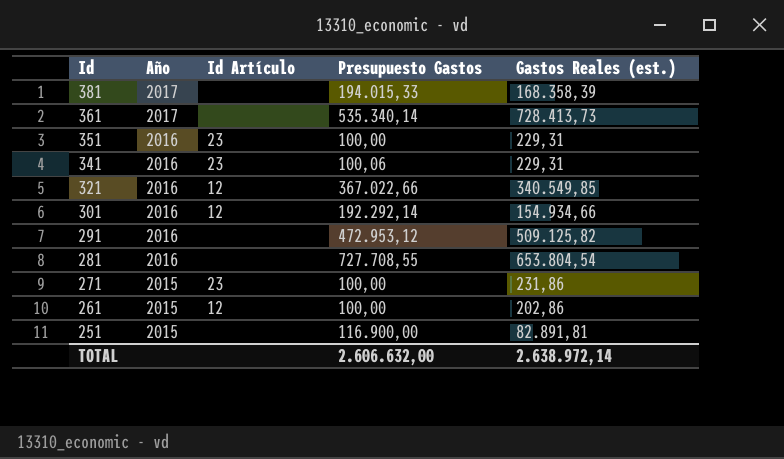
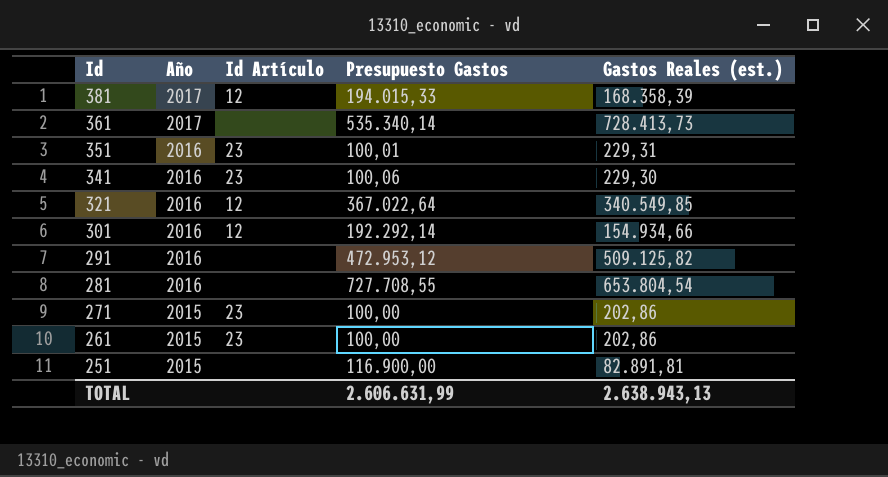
381 | Id Artículo: none -> 12
351 | Presupuesto Gastos: 100,00 -> 100,01
341 | Gastos Reales (est.): 229,31 -> 229,30
321 | Presupuesto Gastos: 367.022,66 -> 367.022,64
271 | Gastos Reales (est.): 231,86 -> 202,86
261 | Id Artículo: 12 -> 23
TOTAL | Presupuesto Gastos: 2.606.632,00 -> 2.606.631,99
TOTAL | Gastos Reales (est.): 2.638.972,14 -> 2.638.943,13

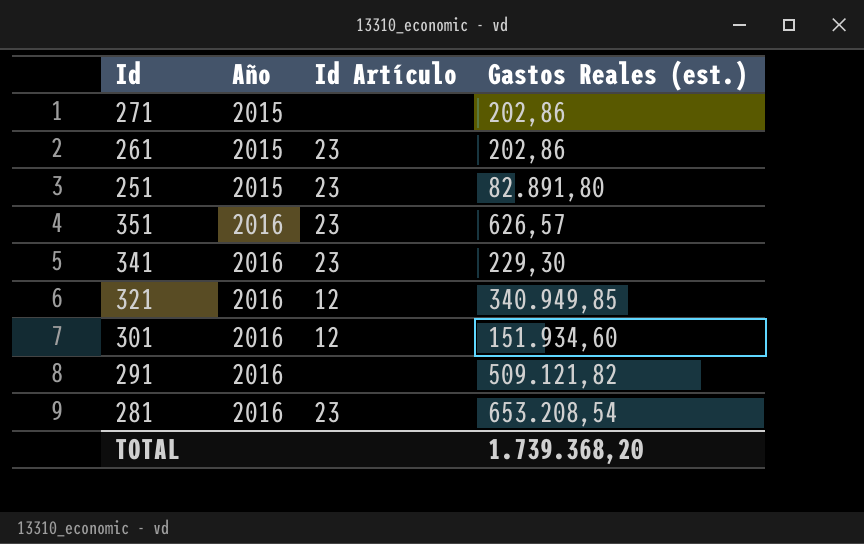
row order: Id descending -> Año ascending
column Presupuesto Gastos | position: 4 -> none
row 381: 2017 | 12 | 194.015,33 | 168.358,39 -> none
row 361: 2017 | none | 535.340,14 | 728.413,73 -> none
271 | Id Artículo: 23 -> none
251 | Id Artículo: none -> 23
251 | Gastos Reales (est.): 82.891,81 -> 82.891,80
351 | Gastos Reales (est.): 229,31 -> 626,57
321 | Gastos Reales (est.): 340.549,85 -> 340.949,85
301 | Gastos Reales (est.): 154.934,66 -> 151.934,60
291 | Gastos Reales (est.): 509.125,82 -> 509.121,82
281 | Id Artículo: none -> 23
281 | Gastos Reales (est.): 653.804,54 -> 653.208,54
TOTAL | Gastos Reales (est.): 2.638.943,13 -> 1.739.368,20

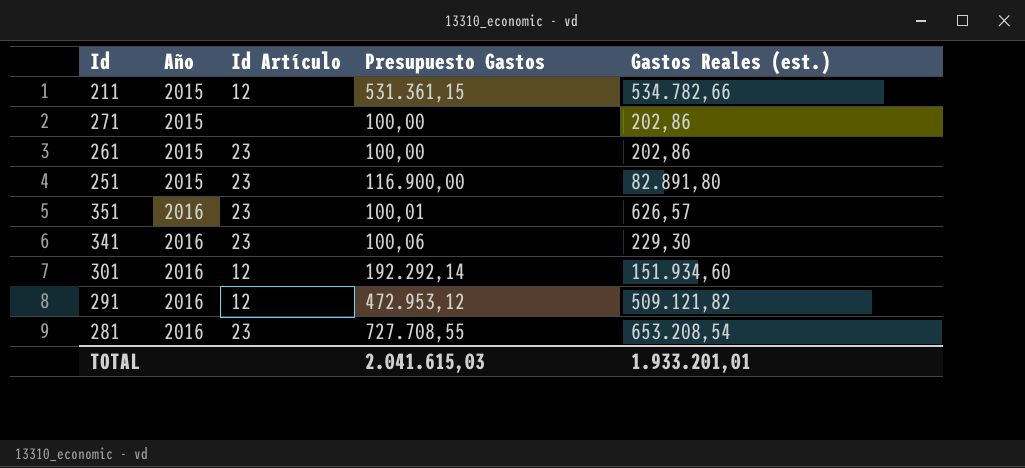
column Presupuesto Gastos | position: none -> 4
row 321: 2016 | 12 | 340.949,85 -> none
row 211: none -> 2015 | 12 | 531.361,15 | 534.782,66
291 | Id Artículo: none -> 12
TOTAL | Gastos Reales (est.): 1.739.368,20 -> 1.933.201,01

